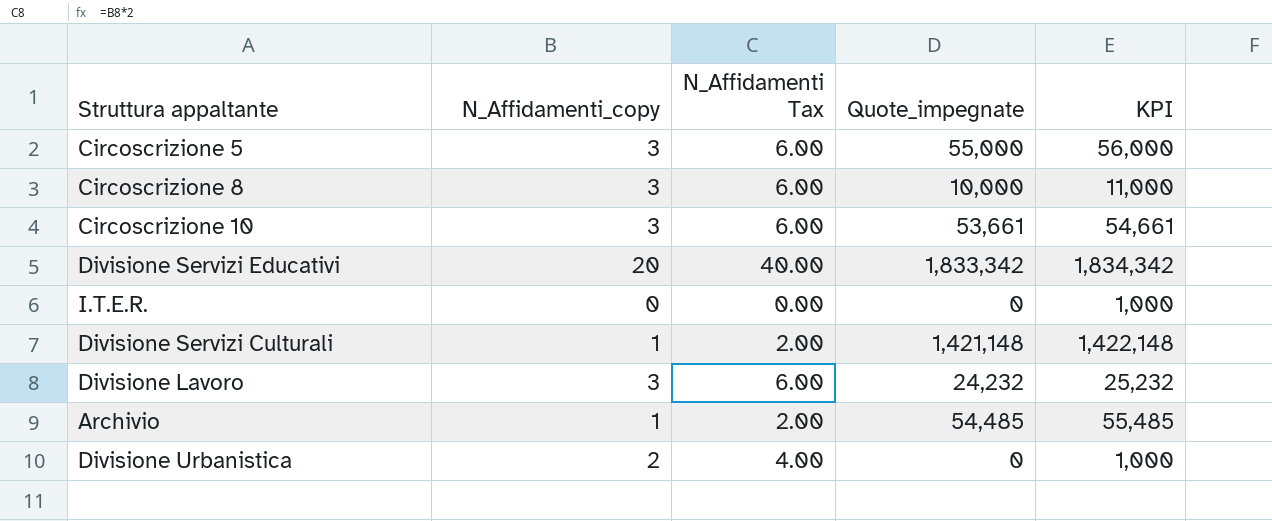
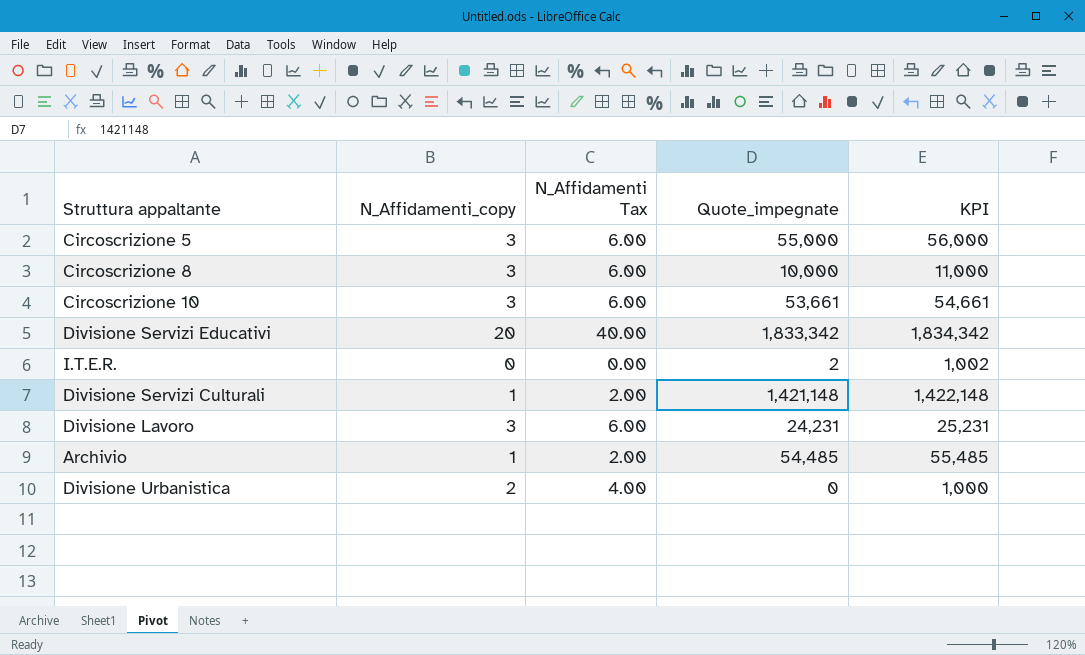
I.T.E.R. | Quote_impegnate: 0 -> 2
I.T.E.R. | KPI: 1,000 -> 1,002
Divisione Lavoro | Quote_impegnate: 24,232 -> 24,231
Divisione Lavoro | KPI: 25,232 -> 25,231

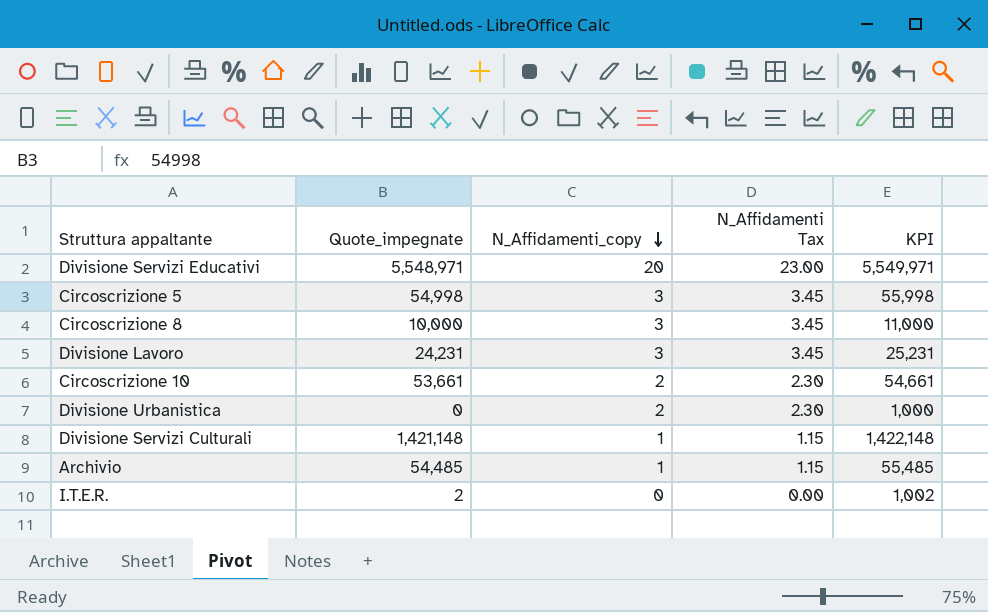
row order: none -> N_Affidamenti_copy descending
column Quote_impegnate | position: 4 -> 2
column N_Affidamenti Tax | formula: [N_Affidamenti_copy] * 2 -> [N_Affidamenti_copy] * 1.15
Divisione Servizi Educativi | Quote_impegnate: 1,833,342 -> 5,548,971
Divisione Servizi Educativi | KPI: 1,834,342 -> 5,549,971
Circoscrizione 5 | Quote_impegnate: 55,000 -> 54,998
Circoscrizione 5 | KPI: 56,000 -> 55,998
Circoscrizione 10 | N_Affidamenti_copy: 3 -> 2

